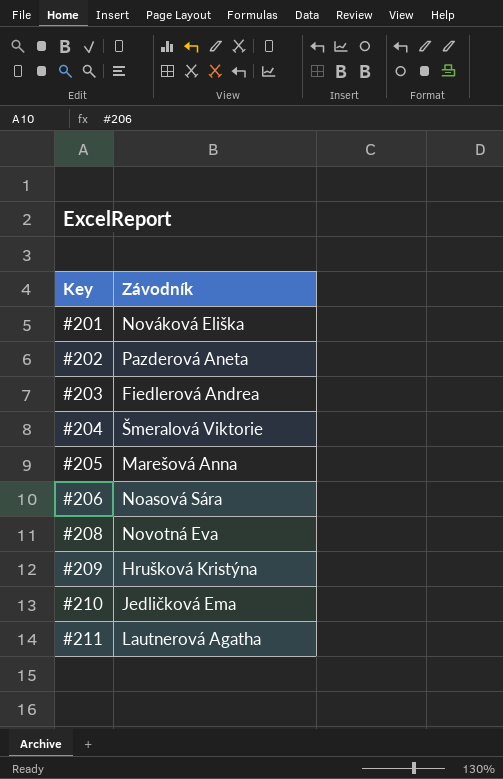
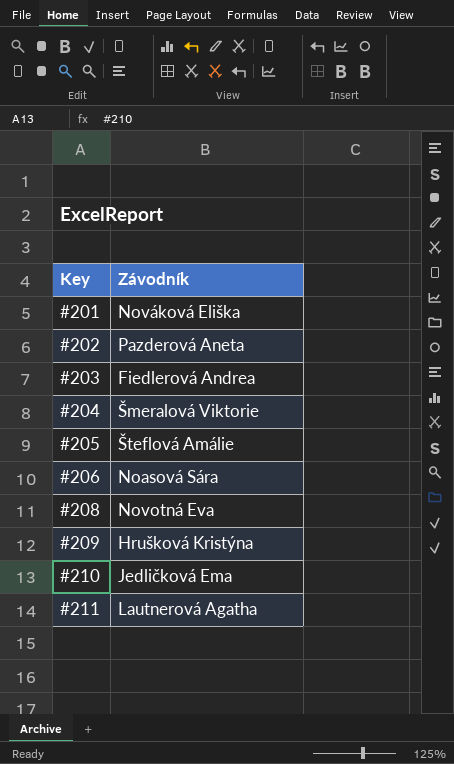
#205 | Závodník: Marešová Anna -> Šteflová Amálie

